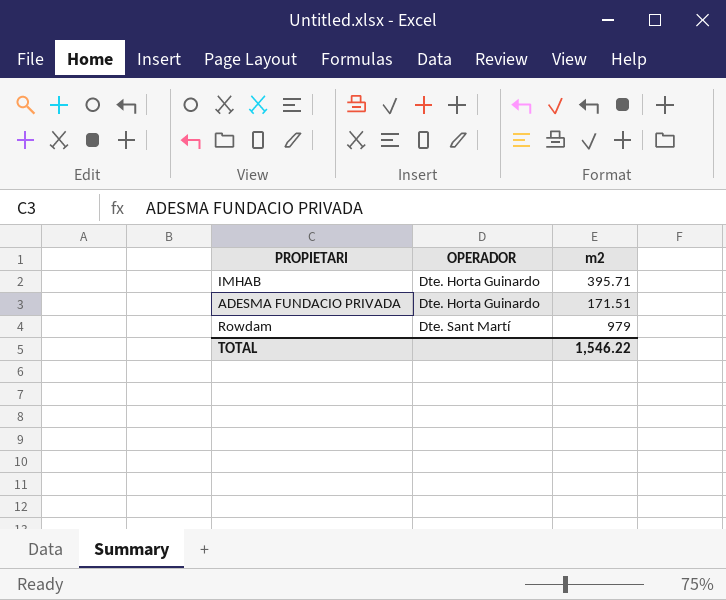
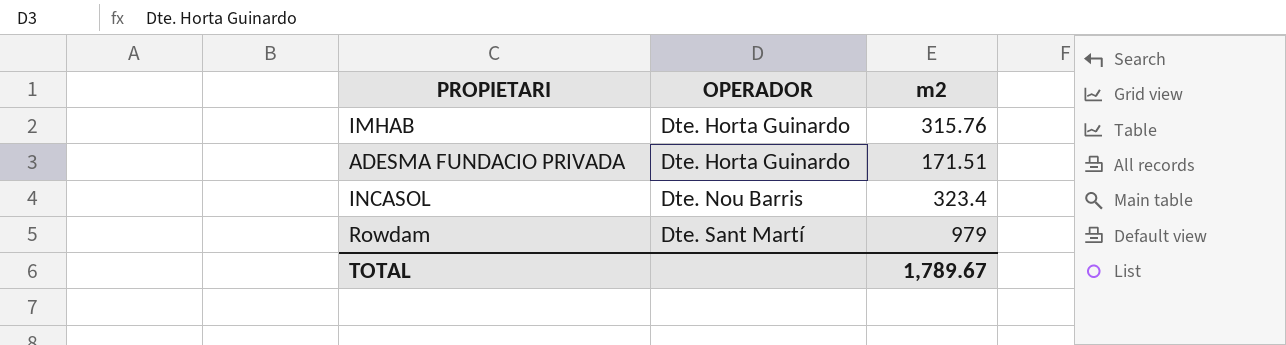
IMHAB | m2: 395.71 -> 315.76
row INCASOL: none -> Dte. Nou Barris | 323.4
TOTAL | m2: 1,546.22 -> 1,789.67

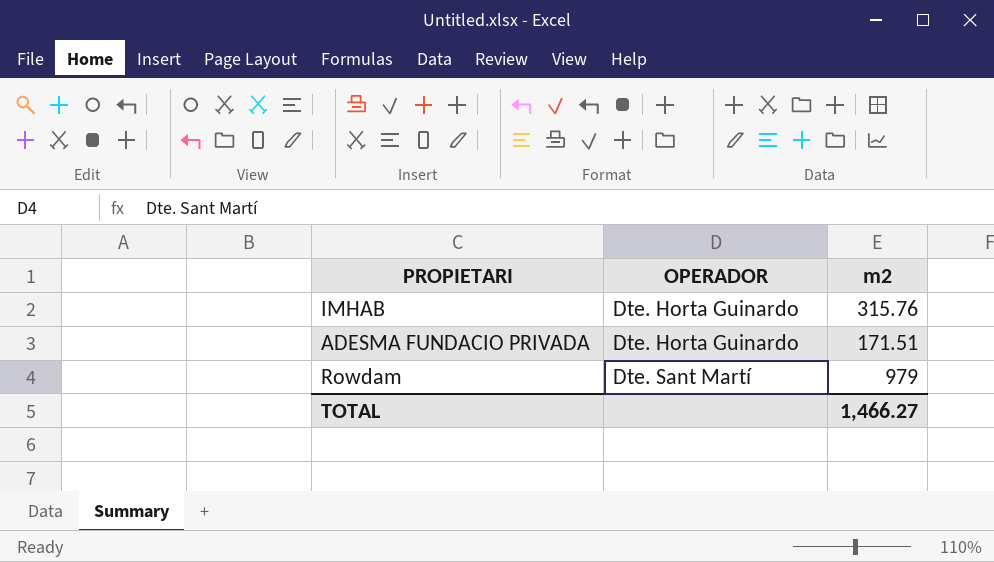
row INCASOL: Dte. Nou Barris | 323.4 -> none
TOTAL | m2: 1,789.67 -> 1,466.27

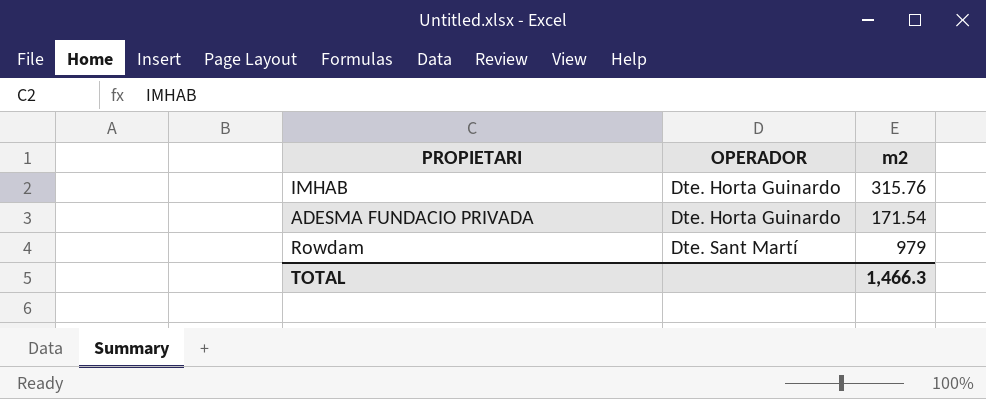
ADESMA FUNDACIO PRIVADA | m2: 171.51 -> 171.54
TOTAL | m2: 1,466.27 -> 1,466.3

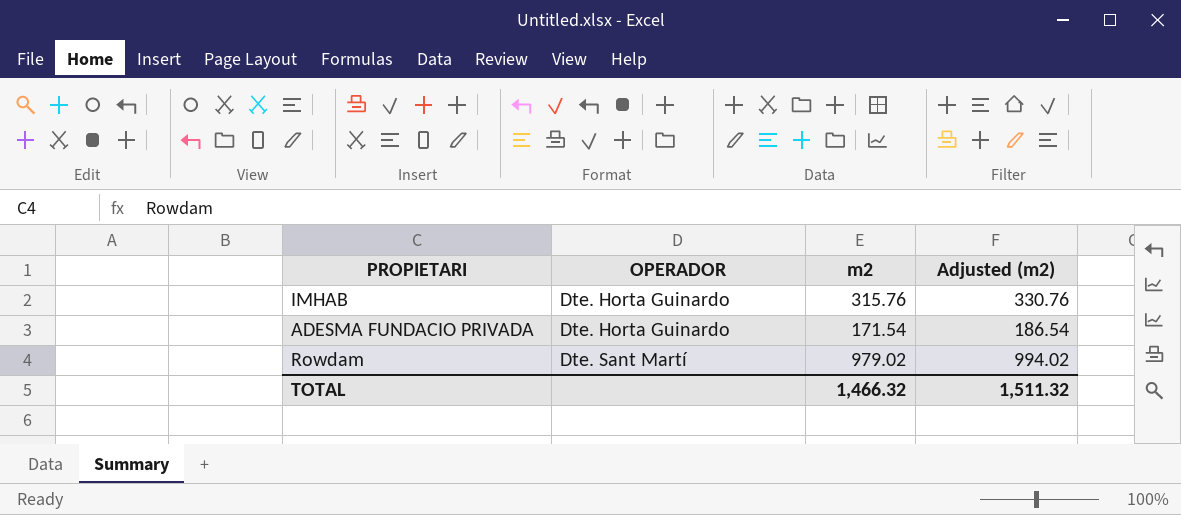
column Adjusted (m2) | formula: none -> [m2] + 15
Rowdam | m2: 979 -> 979.02
TOTAL | m2: 1,466.3 -> 1,466.32

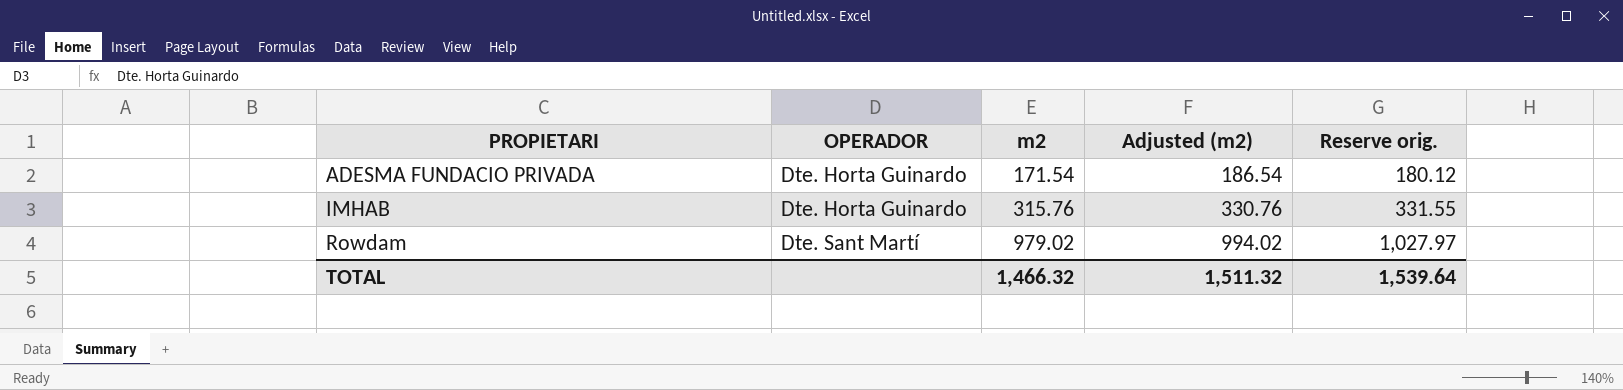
row order: OPERADOR ascending -> PROPIETARI ascending
column Reserve orig. | formula: none -> [m2] * 1.05

